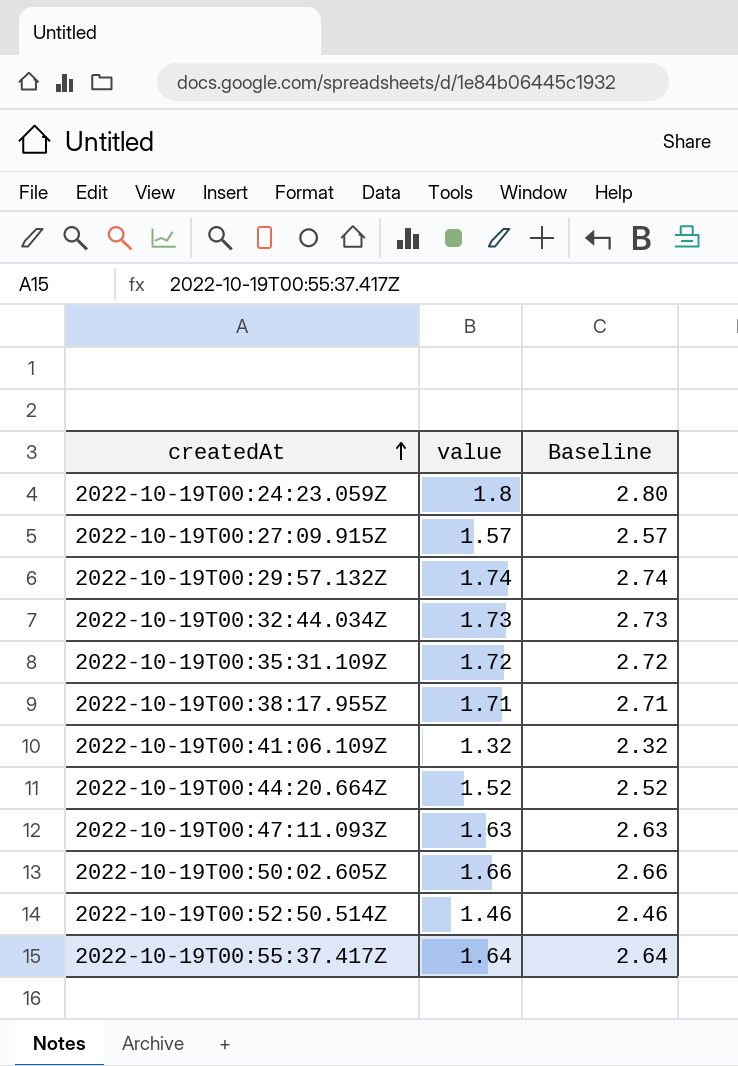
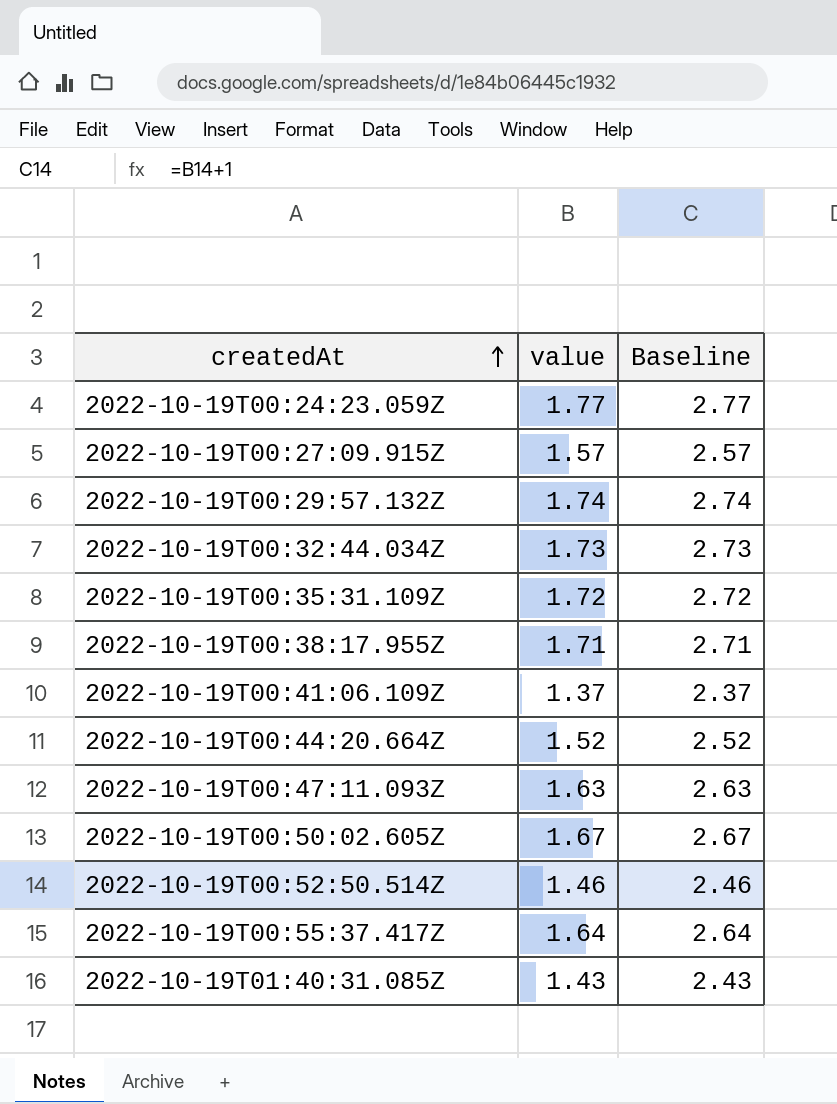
2022-10-19T00:24:23.059Z | value: 1.8 -> 1.77
2022-10-19T00:24:23.059Z | Baseline: 2.80 -> 2.77
2022-10-19T00:41:06.109Z | value: 1.32 -> 1.37
2022-10-19T00:41:06.109Z | Baseline: 2.32 -> 2.37
2022-10-19T00:50:02.605Z | value: 1.66 -> 1.67
2022-10-19T00:50:02.605Z | Baseline: 2.66 -> 2.67
row 2022-10-19T01:40:31.085Z: none -> 1.43 | 2.43

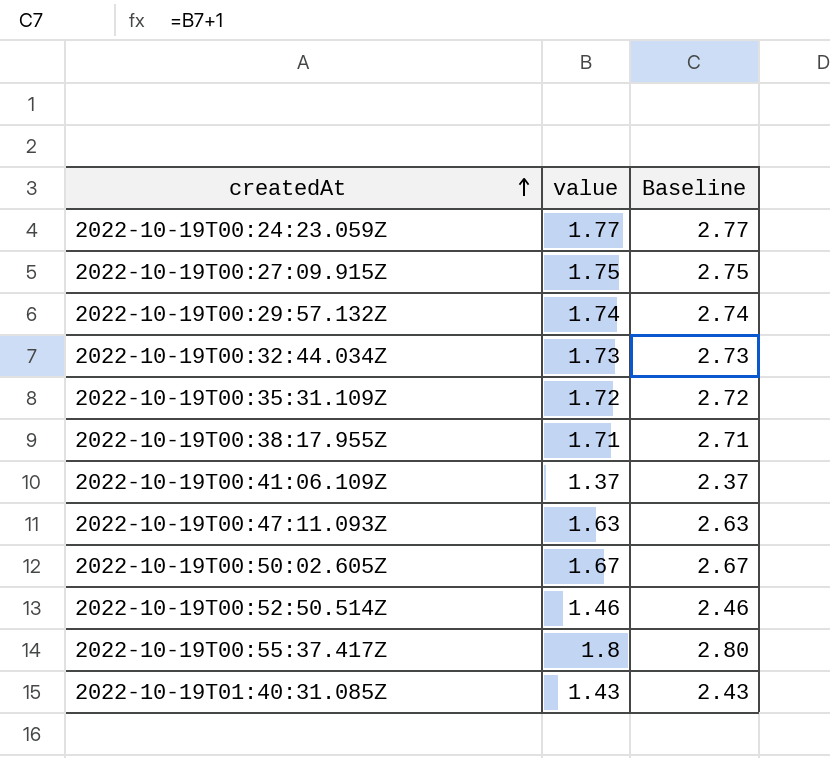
row 2022-10-19T00:44:20.664Z: 1.52 | 2.52 -> none
2022-10-19T00:27:09.915Z | value: 1.57 -> 1.75
2022-10-19T00:27:09.915Z | Baseline: 2.57 -> 2.75
2022-10-19T00:55:37.417Z | value: 1.64 -> 1.8
2022-10-19T00:55:37.417Z | Baseline: 2.64 -> 2.80

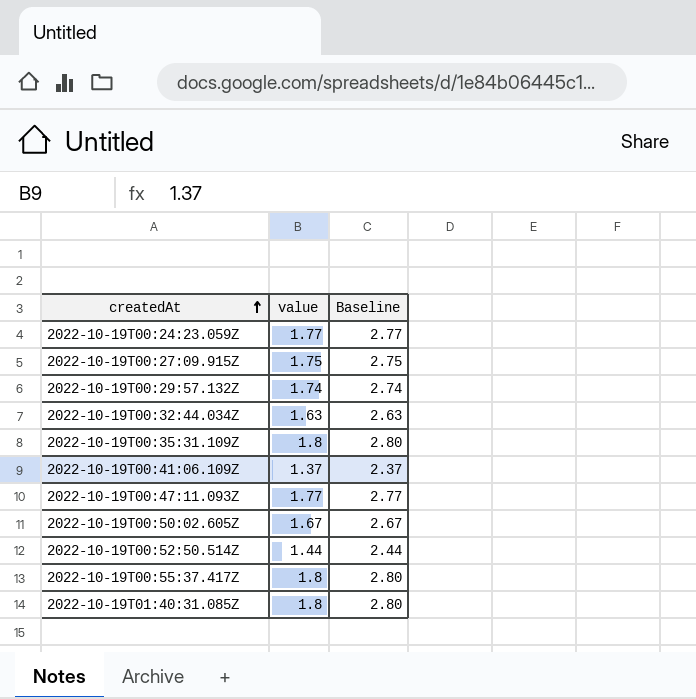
row 2022-10-19T00:38:17.955Z: 1.71 | 2.71 -> none
2022-10-19T00:32:44.034Z | value: 1.73 -> 1.63
2022-10-19T00:32:44.034Z | Baseline: 2.73 -> 2.63
2022-10-19T00:35:31.109Z | value: 1.72 -> 1.8
2022-10-19T00:35:31.109Z | Baseline: 2.72 -> 2.80
2022-10-19T00:47:11.093Z | value: 1.63 -> 1.77
2022-10-19T00:47:11.093Z | Baseline: 2.63 -> 2.77
2022-10-19T00:52:50.514Z | value: 1.46 -> 1.44
2022-10-19T00:52:50.514Z | Baseline: 2.46 -> 2.44
2022-10-19T01:40:31.085Z | value: 1.43 -> 1.8
2022-10-19T01:40:31.085Z | Baseline: 2.43 -> 2.80

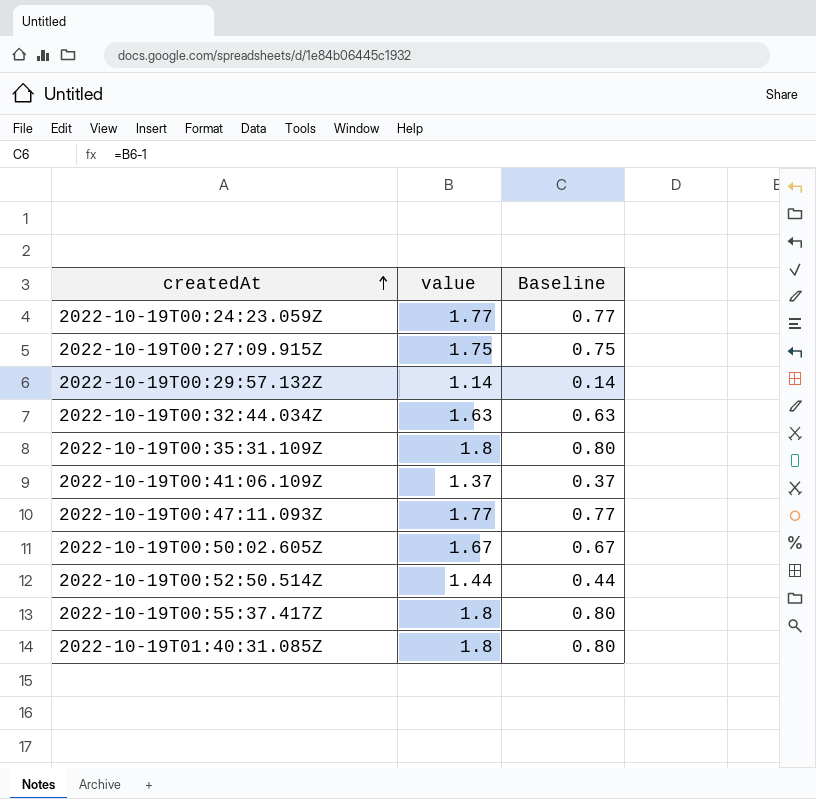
column Baseline | formula: [value] + 1 -> [value] - 1
2022-10-19T00:29:57.132Z | value: 1.74 -> 1.14

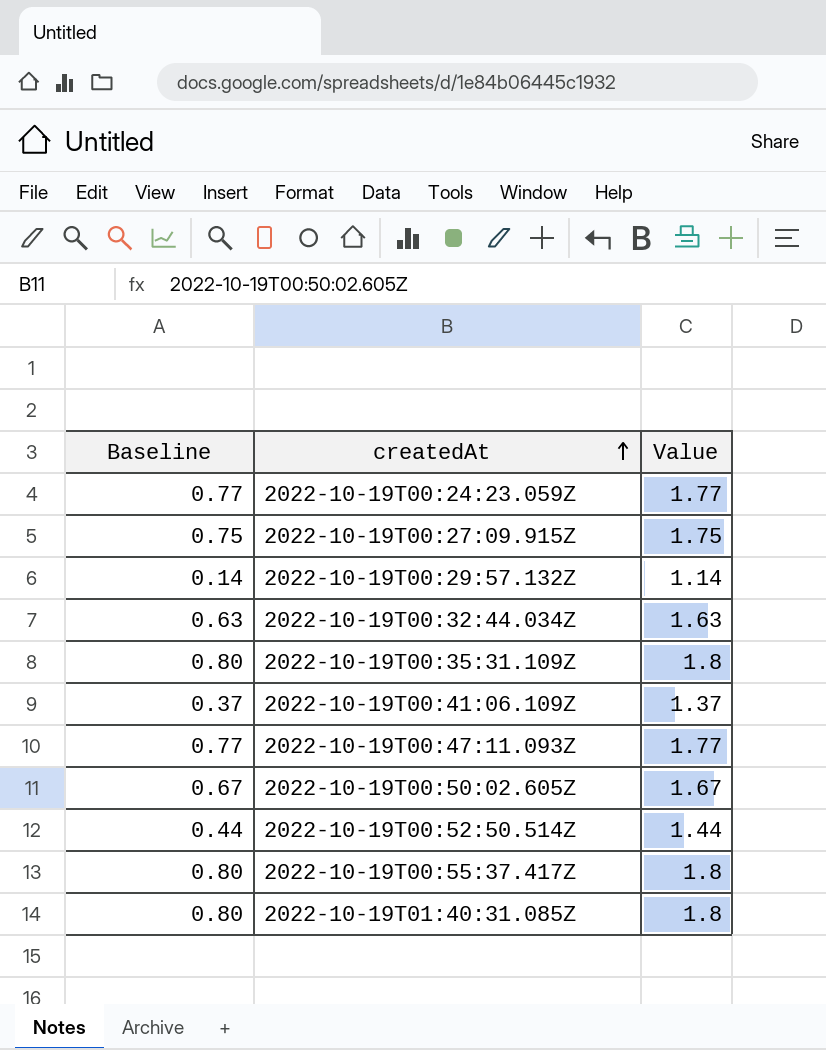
column Baseline | position: 3 -> 1
column name: value -> Value

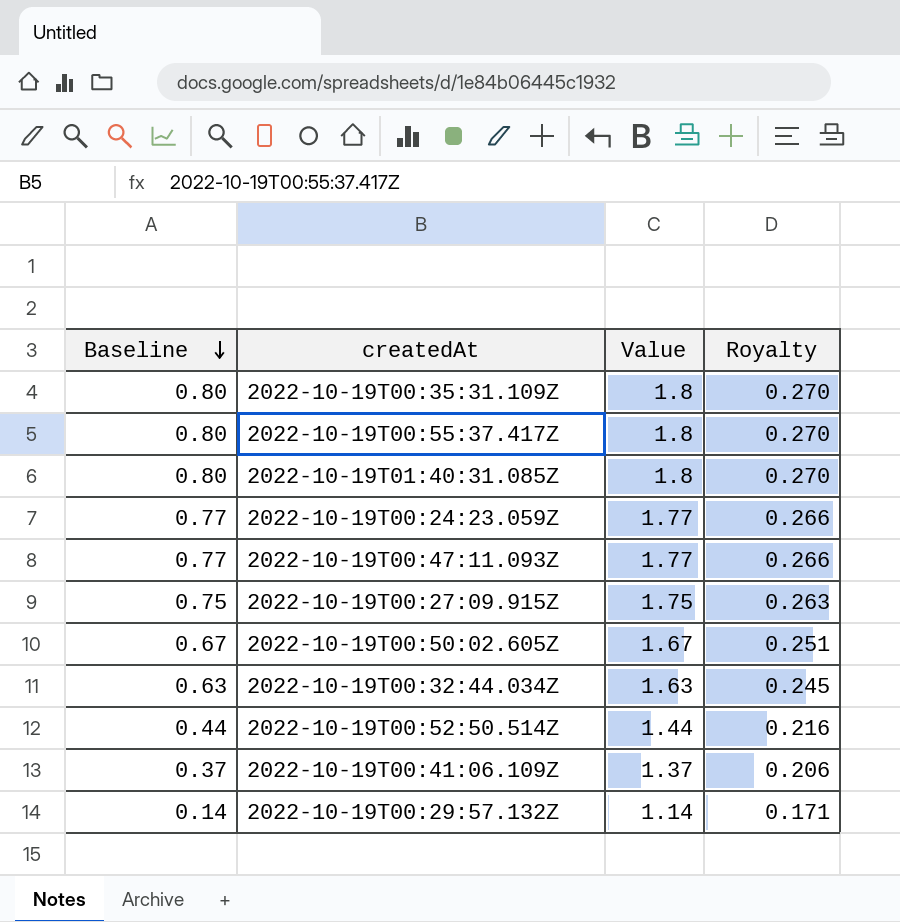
row order: createdAt ascending -> Baseline descending
column Royalty | formula: none -> [Value] * 0.15

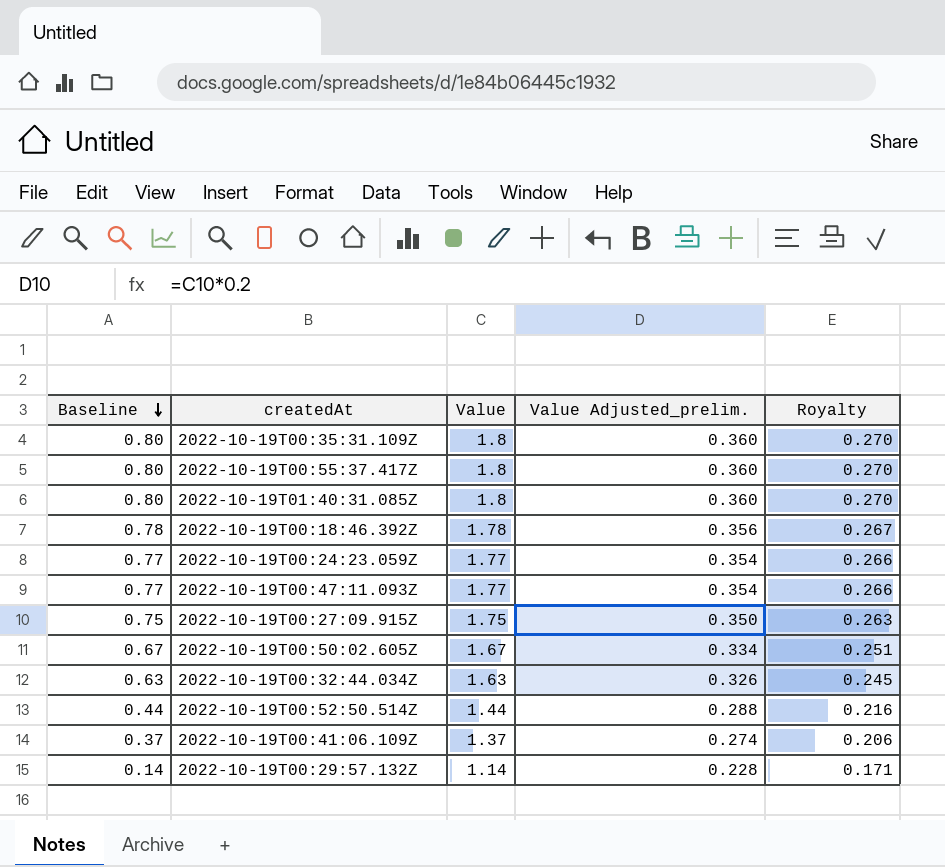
column Value Adjusted_prelim. | formula: none -> [Value] * 0.2
row 2022-10-19T00:18:46.392Z: none -> 0.78 | 1.78 | 0.356 | 0.267

